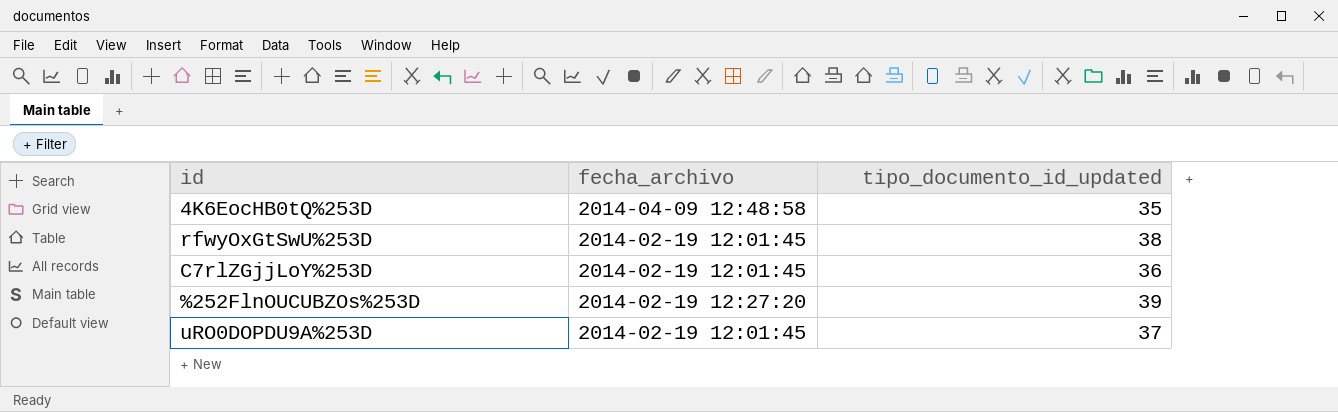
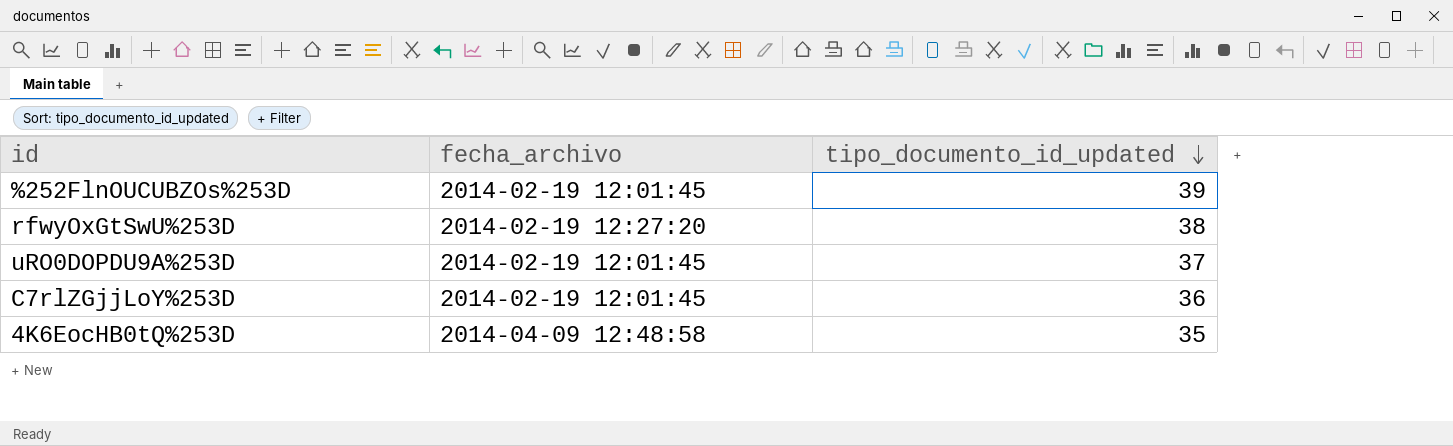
row order: none -> tipo_documento_id_updated descending
%252FlnOUCUBZOs%253D | fecha_archivo: 2014-02-19 12:27:20 -> 2014-02-19 12:01:45
rfwyOxGtSwU%253D | fecha_archivo: 2014-02-19 12:01:45 -> 2014-02-19 12:27:20

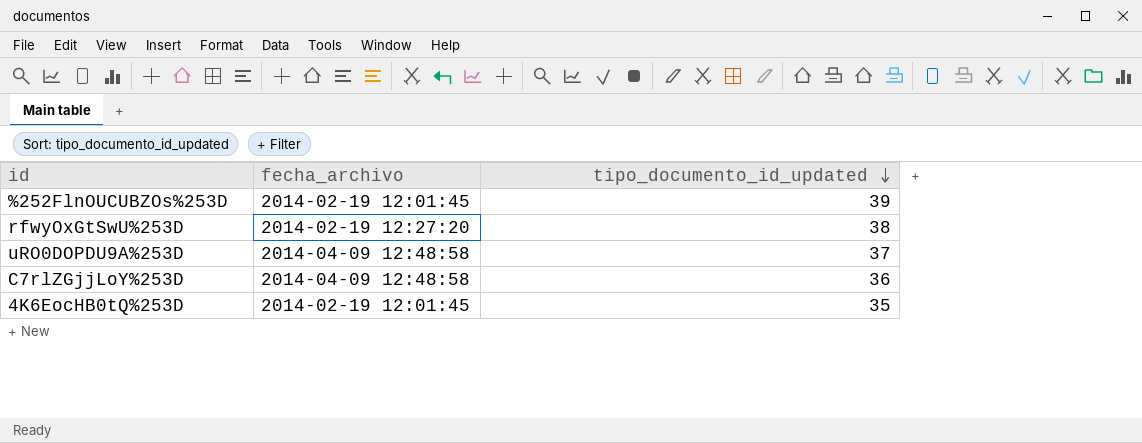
uRO0DOPDU9A%253D | fecha_archivo: 2014-02-19 12:01:45 -> 2014-04-09 12:48:58
C7rlZGjjLoY%253D | fecha_archivo: 2014-02-19 12:01:45 -> 2014-04-09 12:48:58
4K6EocHB0tQ%253D | fecha_archivo: 2014-04-09 12:48:58 -> 2014-02-19 12:01:45

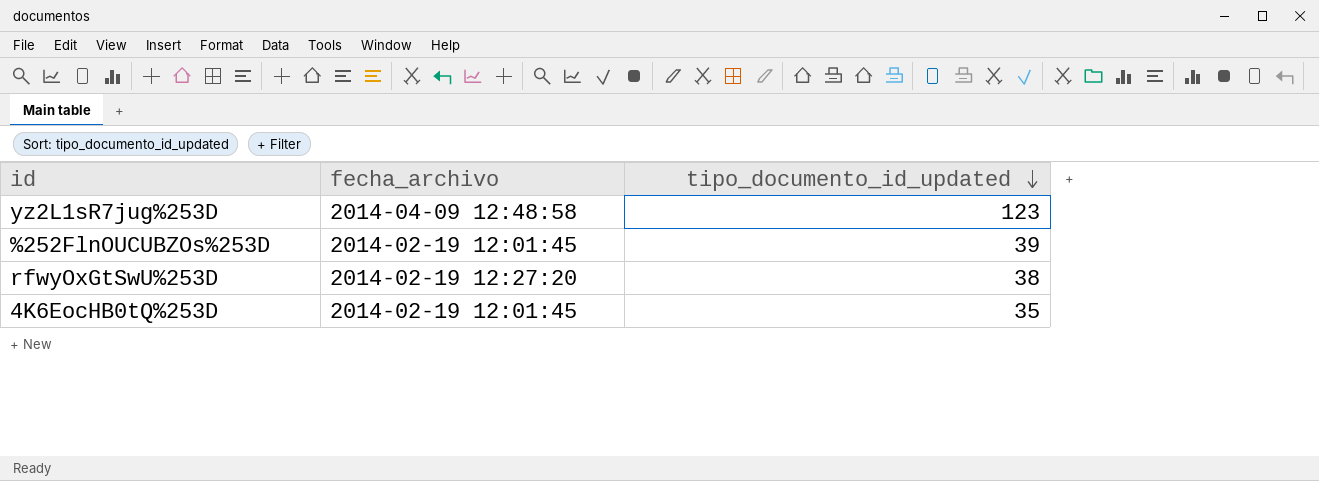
row uRO0DOPDU9A%253D: 2014-04-09 12:48:58 | 37 -> none
row C7rlZGjjLoY%253D: 2014-04-09 12:48:58 | 36 -> none
row yz2L1sR7jug%253D: none -> 2014-04-09 12:48:58 | 123

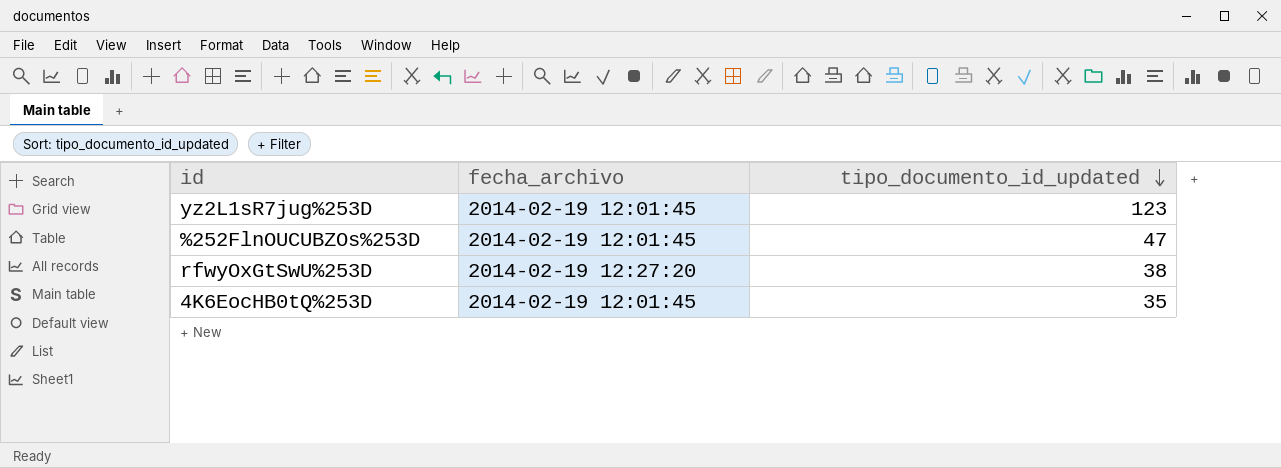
yz2L1sR7jug%253D | fecha_archivo: 2014-04-09 12:48:58 -> 2014-02-19 12:01:45
%252FlnOUCUBZOs%253D | tipo_documento_id_updated: 39 -> 47

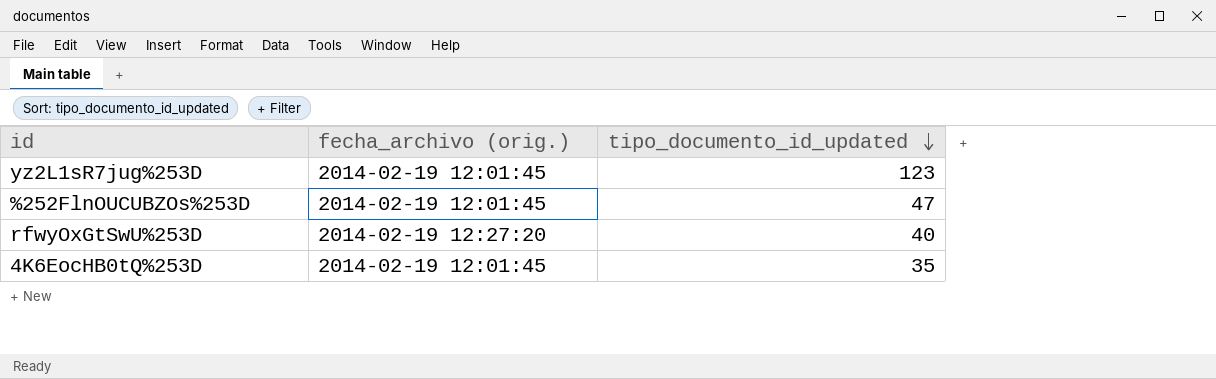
column name: fecha_archivo -> fecha_archivo (orig.)
rfwyOxGtSwU%253D | tipo_documento_id_updated: 38 -> 40

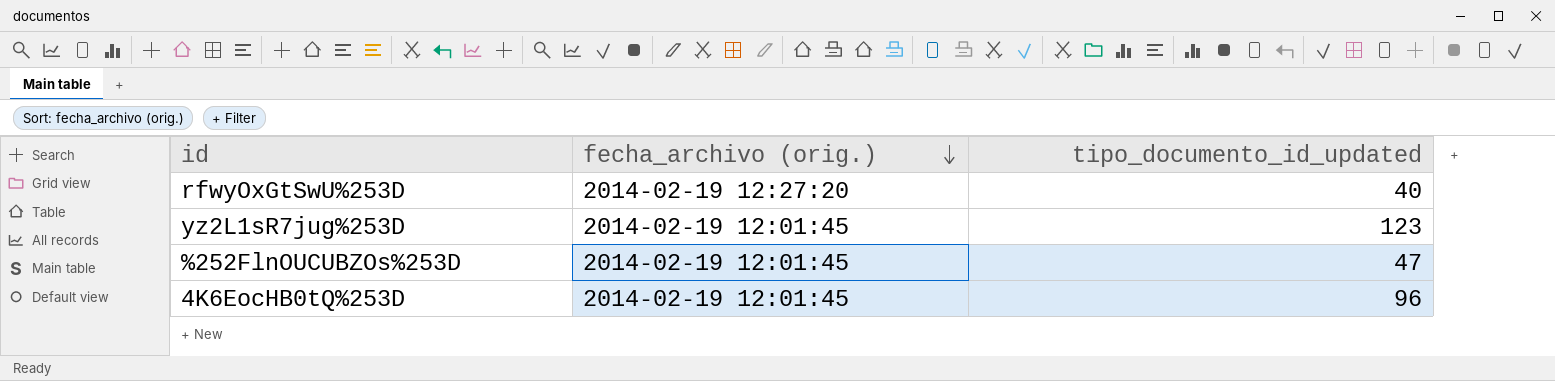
row order: tipo_documento_id_updated descending -> fecha_archivo (orig.) descending
4K6EocHB0tQ%253D | tipo_documento_id_updated: 35 -> 96

